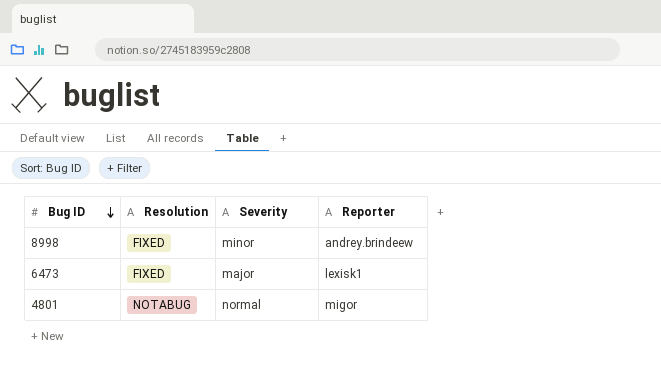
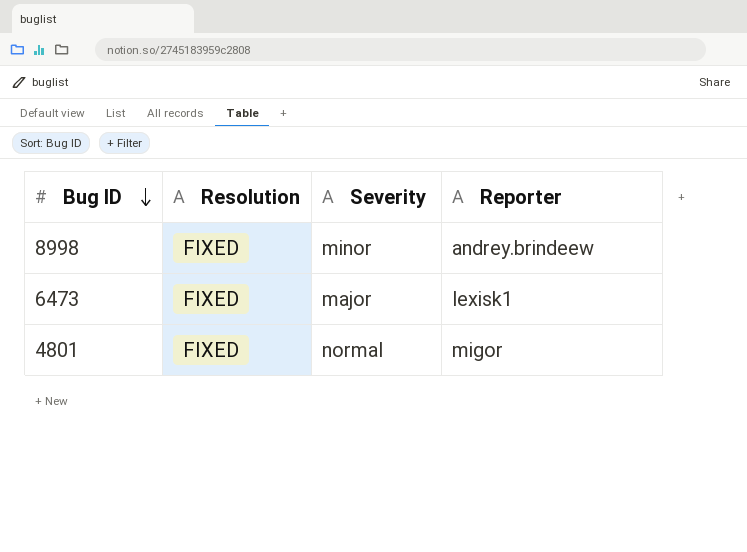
4801 | Resolution: NOTABUG -> FIXED

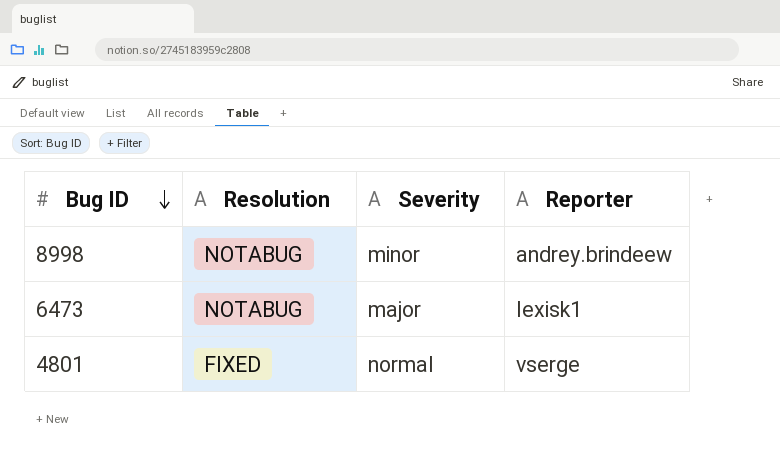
8998 | Resolution: FIXED -> NOTABUG
6473 | Resolution: FIXED -> NOTABUG
4801 | Reporter: migor -> vserge

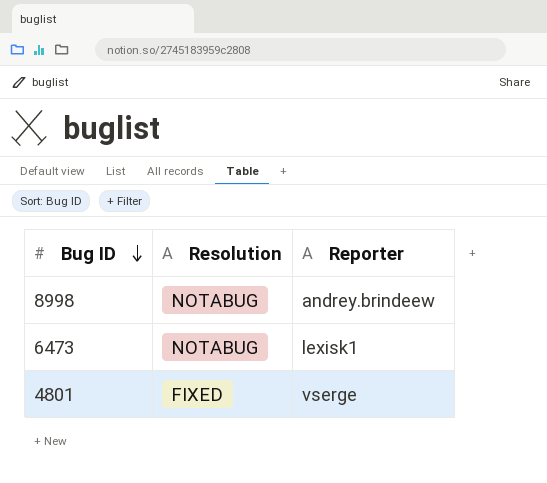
column Severity | position: 3 -> none

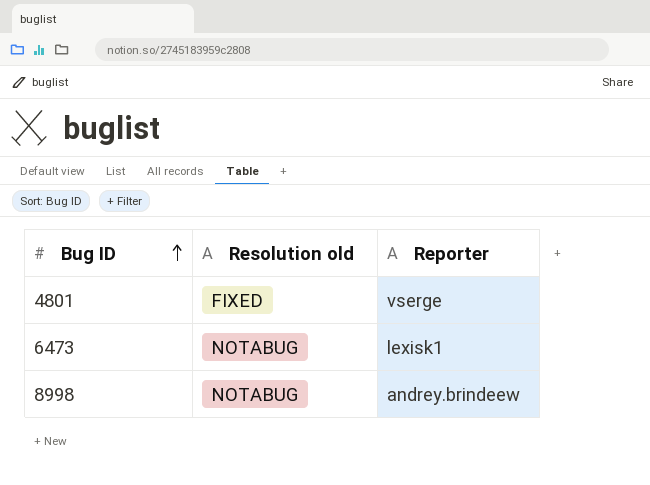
row order: Bug ID descending -> Bug ID ascending
column name: Resolution -> Resolution old

